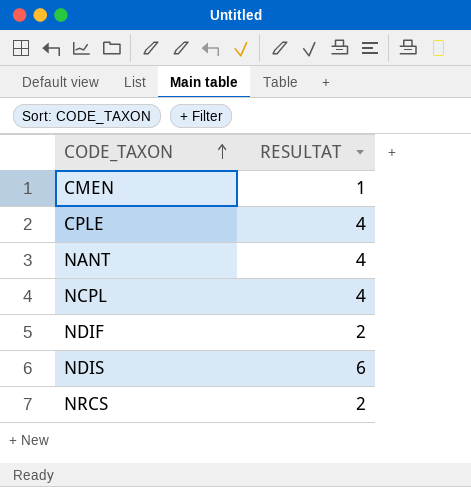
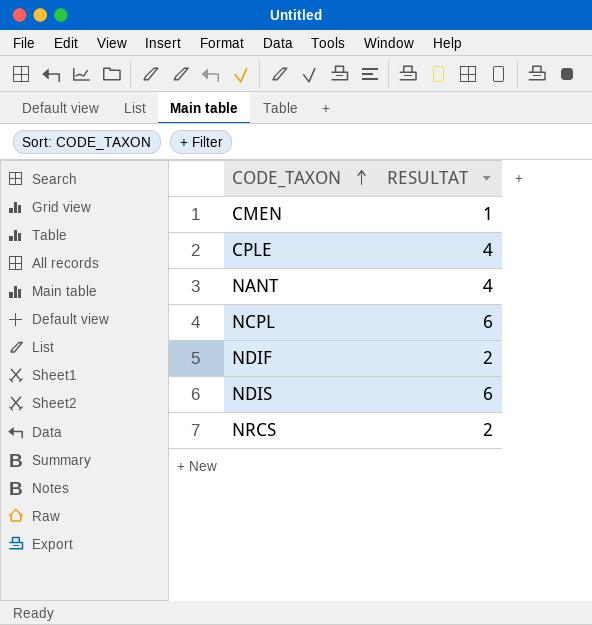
NCPL | RESULTAT: 4 -> 6

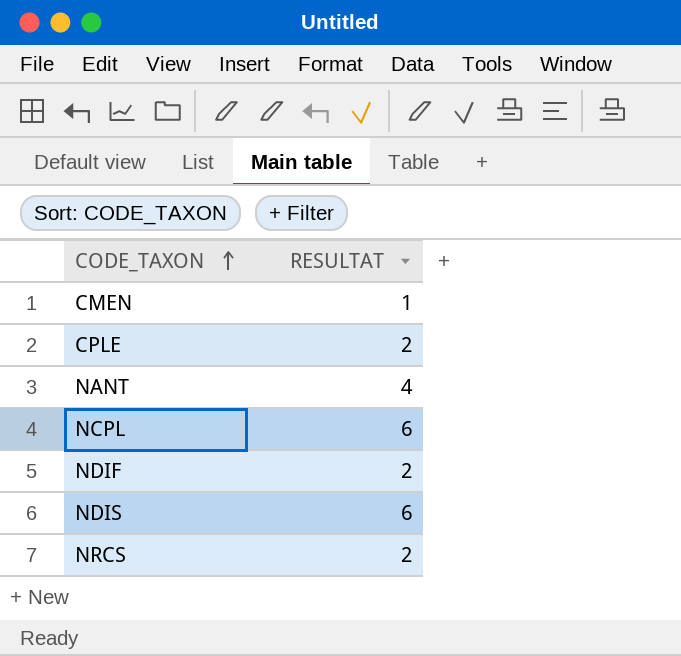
CPLE | RESULTAT: 4 -> 2

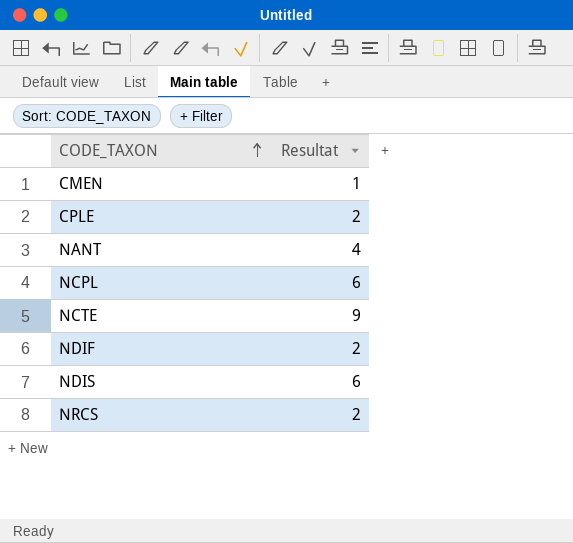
column name: RESULTAT -> Resultat
row NCTE: none -> 9

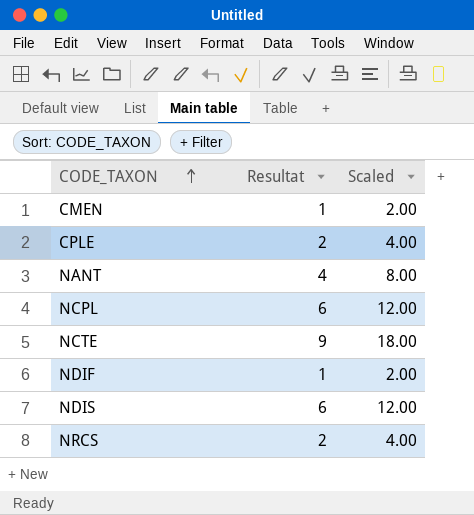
column Scaled | formula: none -> [Resultat] * 2
NDIF | Resultat: 2 -> 1

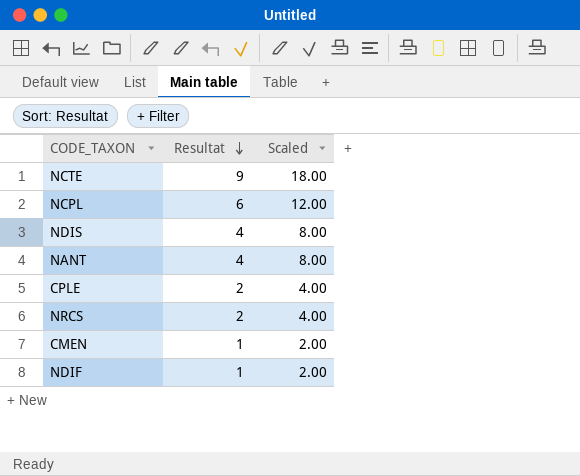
row order: CODE_TAXON ascending -> Resultat descending
NDIS | Resultat: 6 -> 4
NDIS | Scaled: 12.00 -> 8.00

